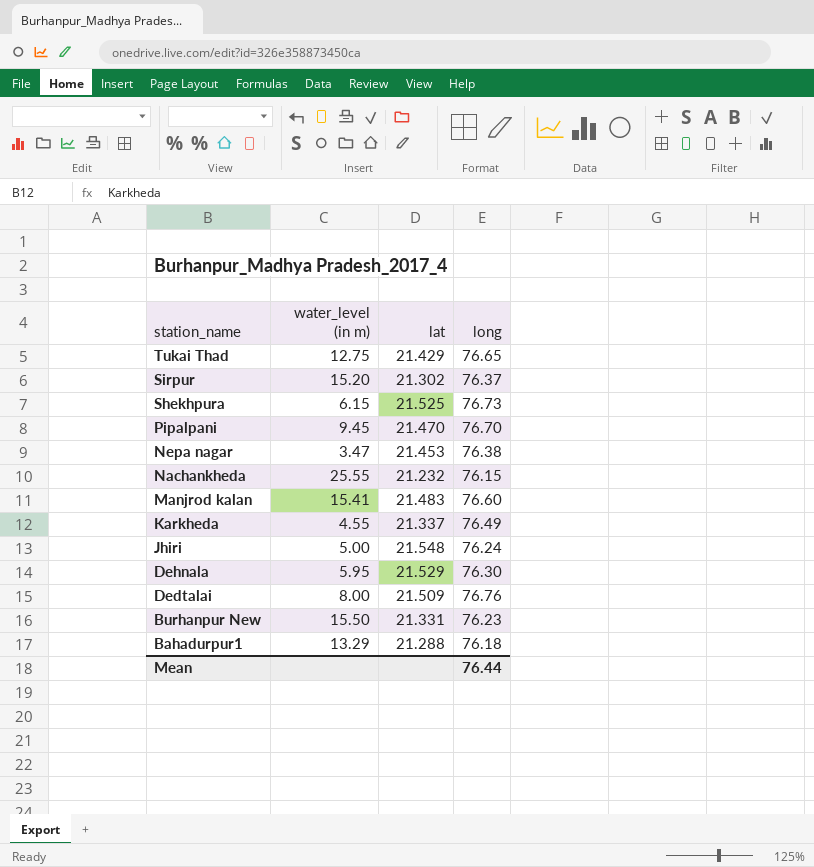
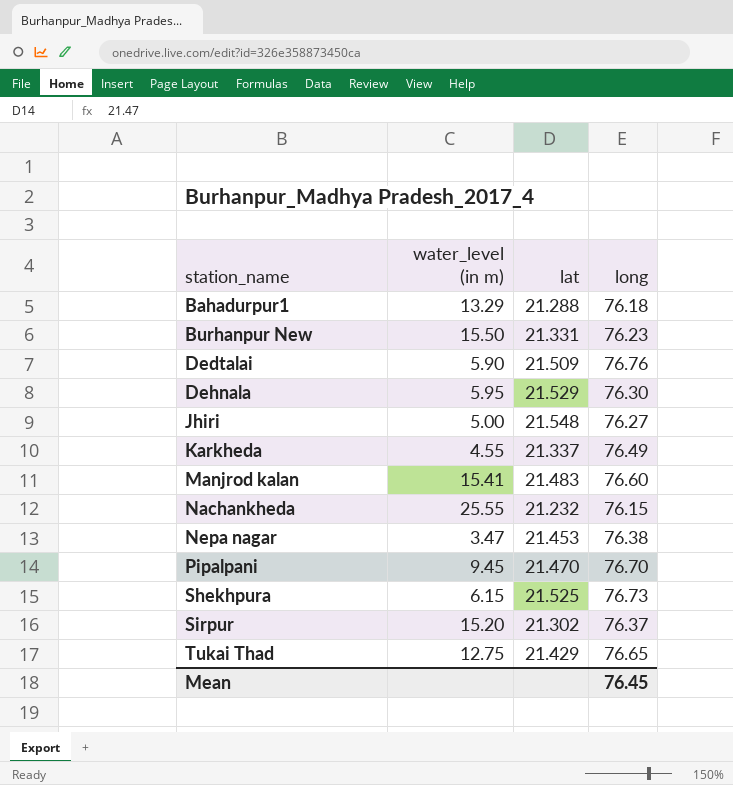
row order: station_name descending -> station_name ascending
Dedtalai | water_level (in m): 8.00 -> 5.90
Jhiri | long: 76.24 -> 76.27
Mean | long: 76.44 -> 76.45

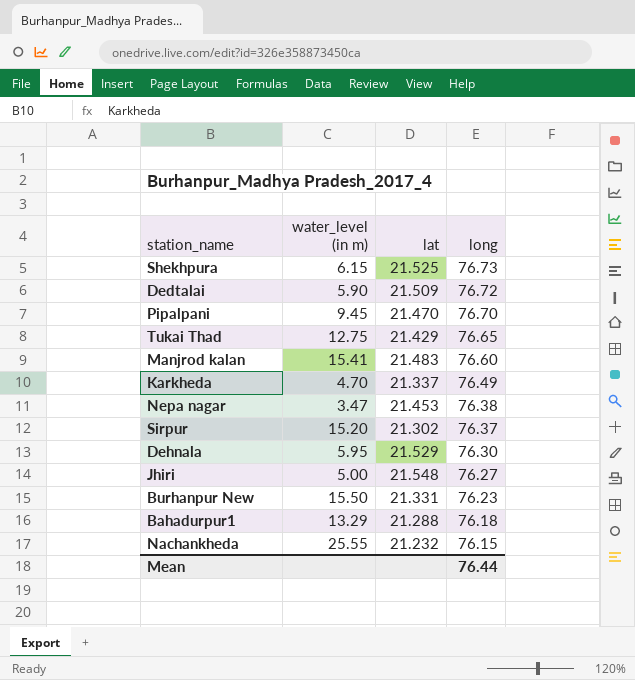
row order: station_name ascending -> long descending
Dedtalai | long: 76.76 -> 76.72
Karkheda | water_level (in m): 4.55 -> 4.70
Mean | long: 76.45 -> 76.44

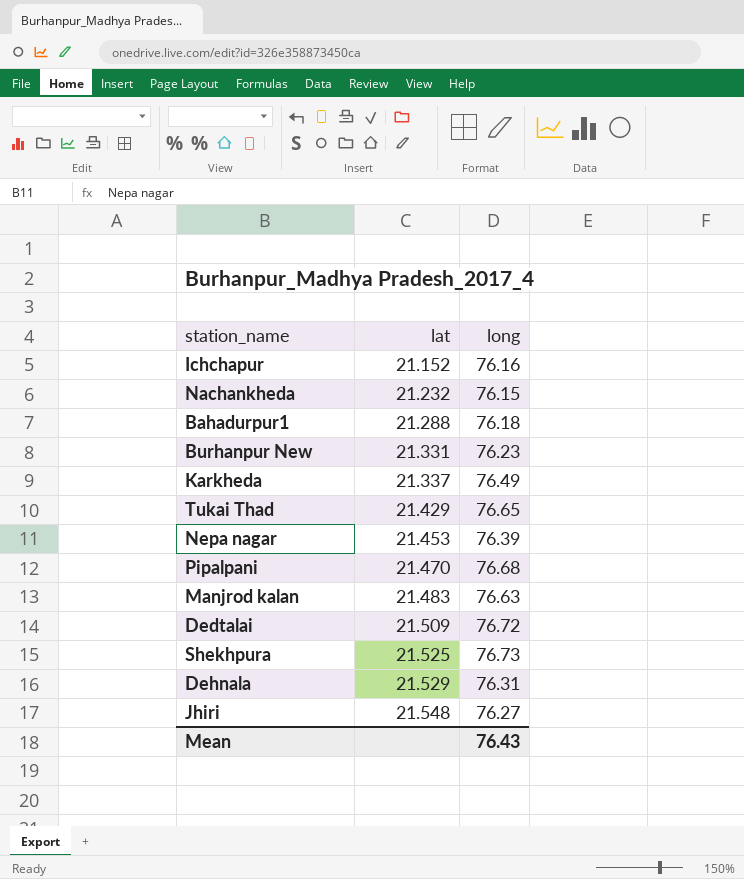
row order: long descending -> lat ascending
column water_level (in m) | position: 2 -> none
row Sirpur: 15.20 | 21.302 | 76.37 -> none
row Ichchapur: none -> 21.152 | 76.16
Nepa nagar | long: 76.38 -> 76.39
Pipalpani | long: 76.70 -> 76.68
Manjrod kalan | long: 76.60 -> 76.63
Dehnala | long: 76.30 -> 76.31
Mean | long: 76.44 -> 76.43

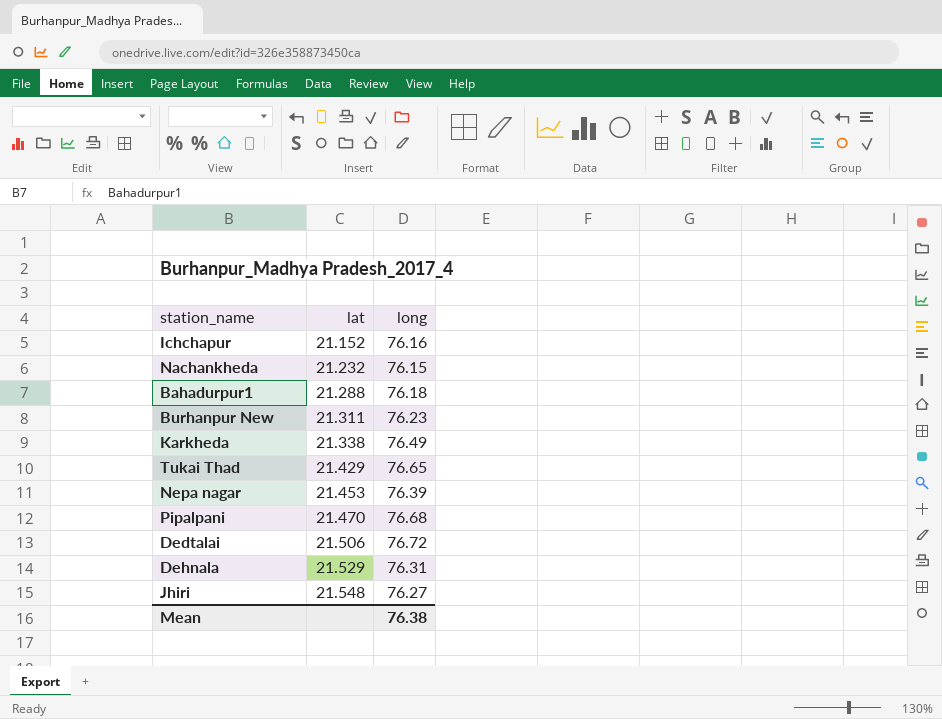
row Manjrod kalan: 21.483 | 76.63 -> none
row Shekhpura: 21.525 | 76.73 -> none
Burhanpur New | lat: 21.331 -> 21.311
Karkheda | lat: 21.337 -> 21.338
Dedtalai | lat: 21.509 -> 21.506
Mean | long: 76.43 -> 76.38

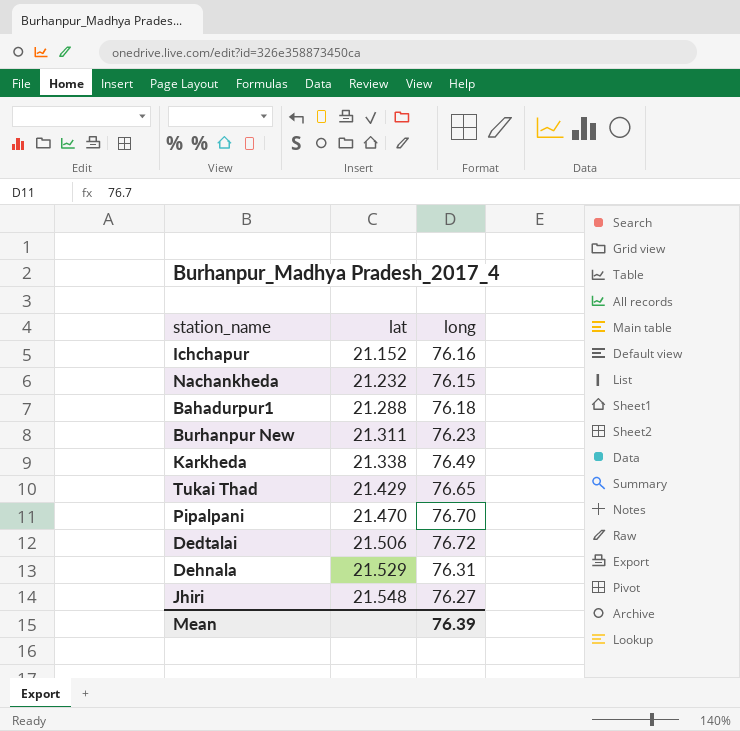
row Nepa nagar: 21.453 | 76.39 -> none
Pipalpani | long: 76.68 -> 76.70
Mean | long: 76.38 -> 76.39

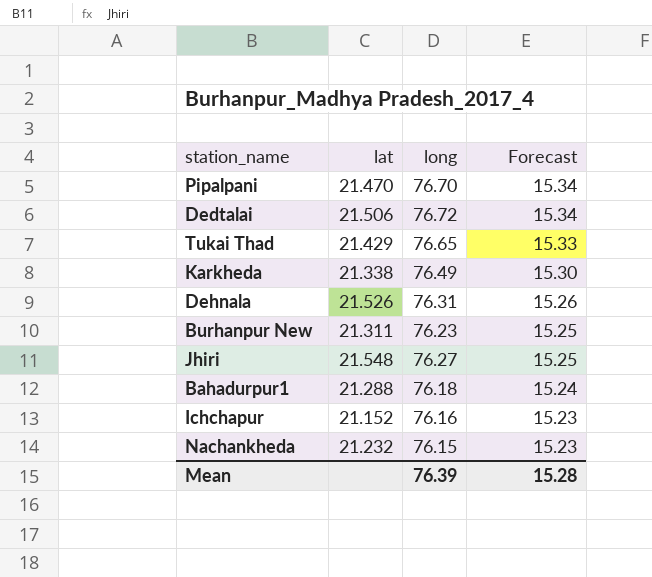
row order: lat ascending -> Forecast descending
column Forecast | formula: none -> [long] * 0.2
Dehnala | lat: 21.529 -> 21.526

